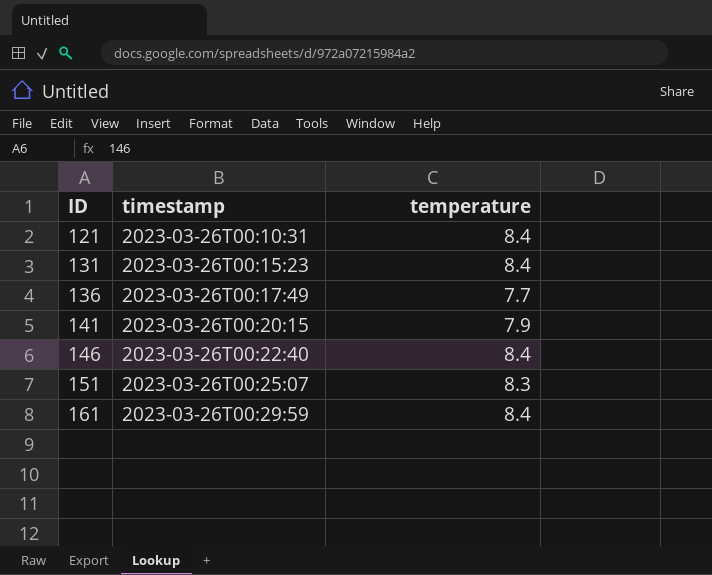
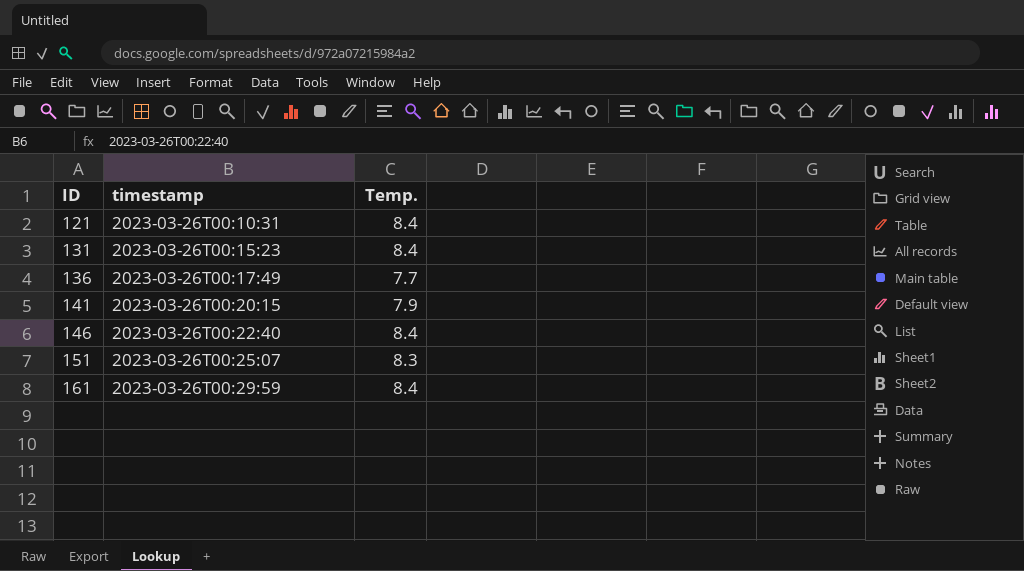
column name: temperature -> Temp.

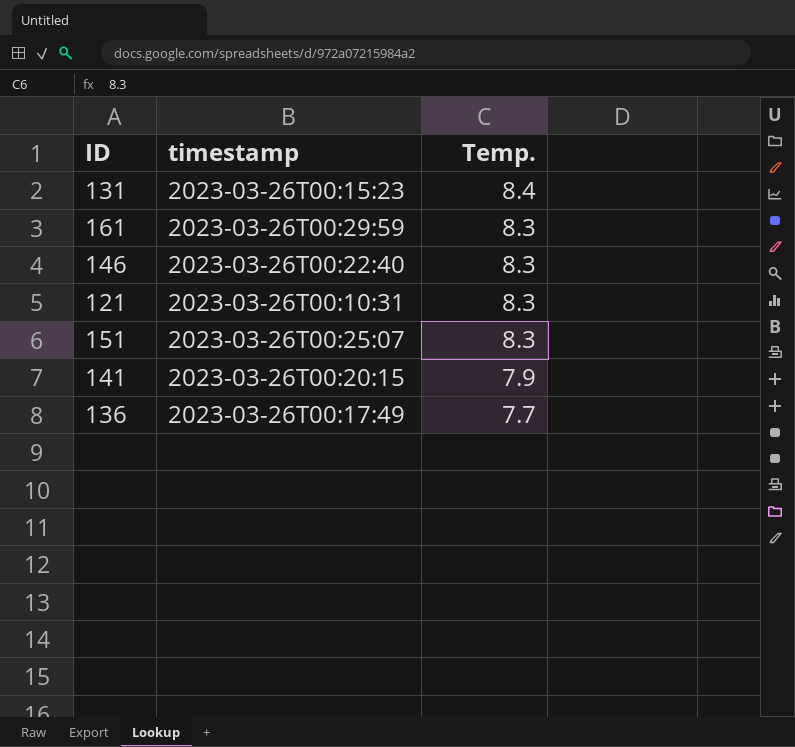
row order: ID ascending -> Temp. descending
161 | Temp.: 8.4 -> 8.3
146 | Temp.: 8.4 -> 8.3
121 | Temp.: 8.4 -> 8.3

